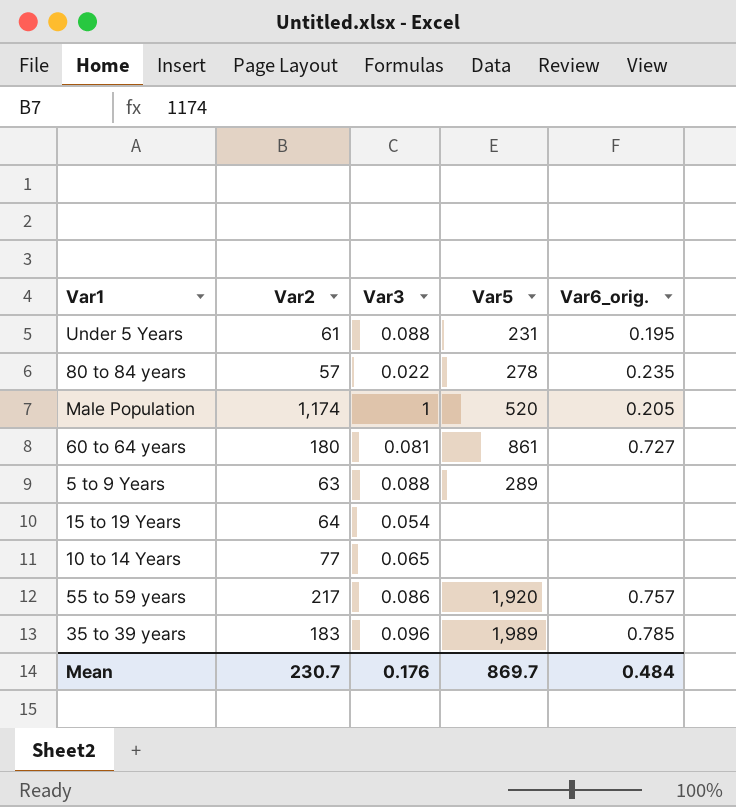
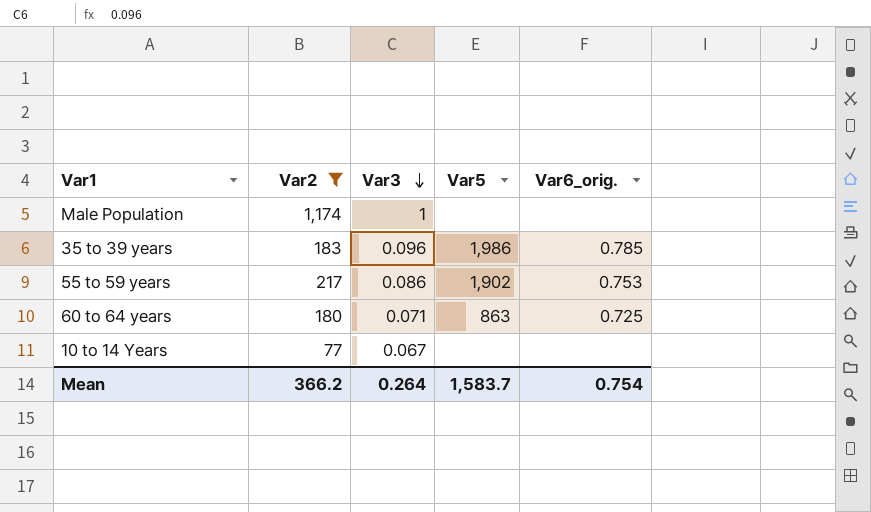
filter: none -> Var2 >= 77
row order: none -> Var3 descending
Male Population | Var5: 520 -> none
Male Population | Var6_orig.: 0.205 -> none
35 to 39 years | Var5: 1,989 -> 1,986
55 to 59 years | Var5: 1,920 -> 1,902
55 to 59 years | Var6_orig.: 0.757 -> 0.753
60 to 64 years | Var3: 0.081 -> 0.071
60 to 64 years | Var5: 861 -> 863
60 to 64 years | Var6_orig.: 0.727 -> 0.725
10 to 14 Years | Var3: 0.065 -> 0.067
Mean | Var2: 230.7 -> 366.2
Mean | Var3: 0.176 -> 0.264
Mean | Var5: 869.7 -> 1,583.7
Mean | Var6_orig.: 0.484 -> 0.754

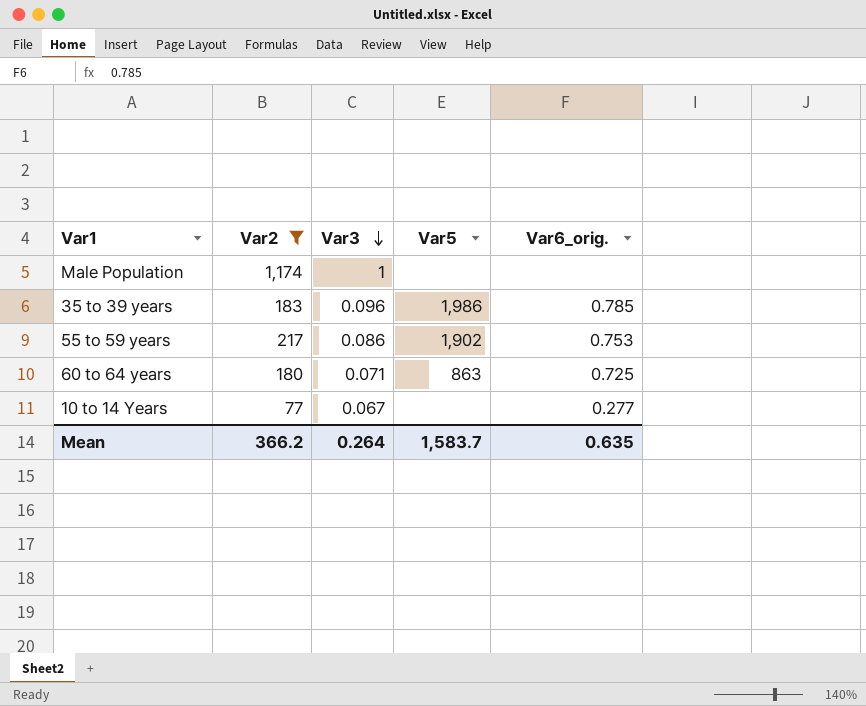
10 to 14 Years | Var6_orig.: none -> 0.277
Mean | Var6_orig.: 0.754 -> 0.635

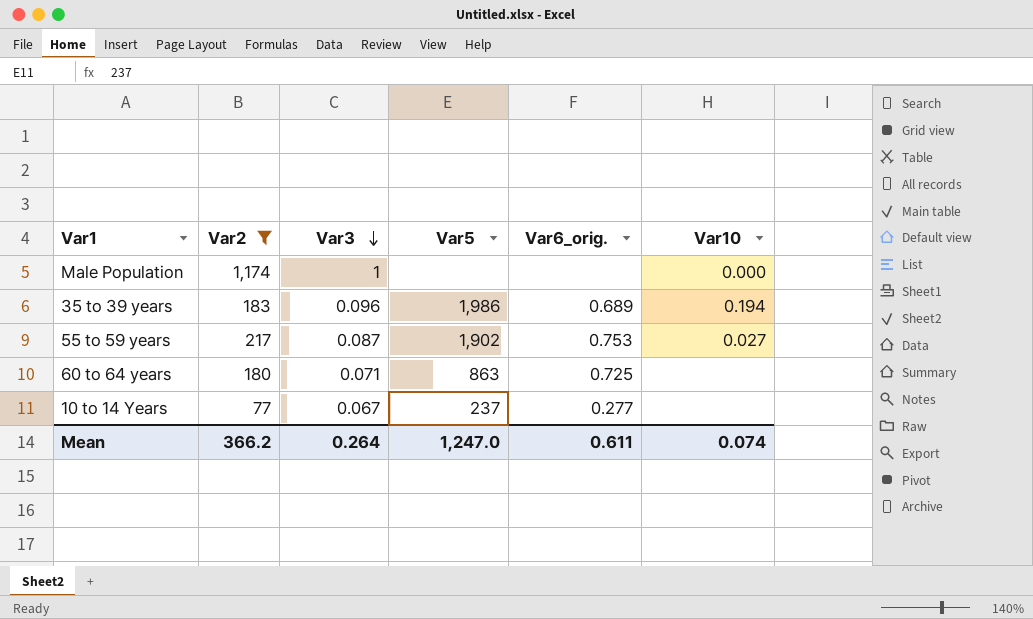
column Var10 | position: none -> 6
35 to 39 years | Var6_orig.: 0.785 -> 0.689
55 to 59 years | Var3: 0.086 -> 0.087
10 to 14 Years | Var5: none -> 237
Mean | Var5: 1,583.7 -> 1,247.0
Mean | Var6_orig.: 0.635 -> 0.611

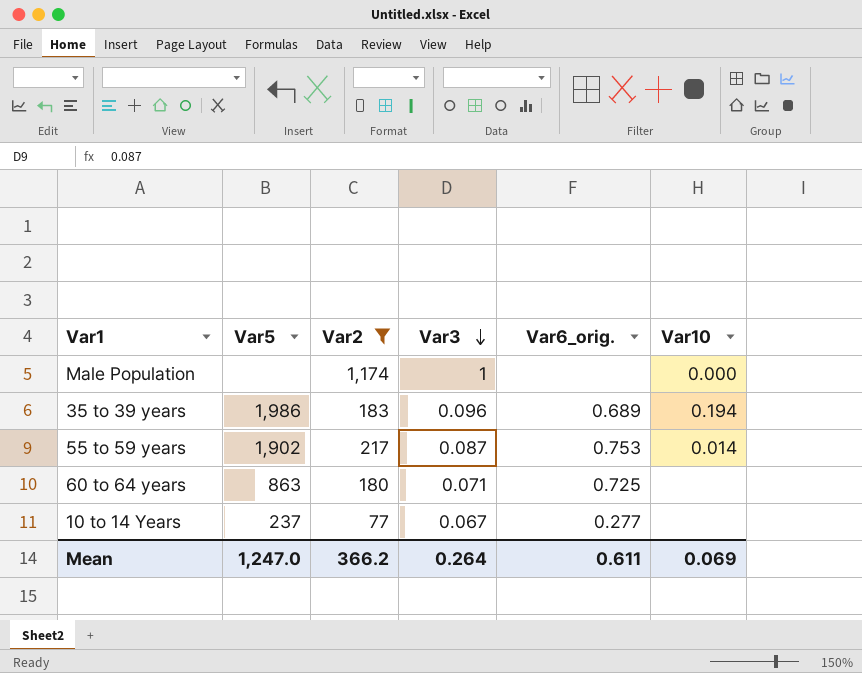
column Var5 | position: 4 -> 2
55 to 59 years | Var10: 0.027 -> 0.014
Mean | Var10: 0.074 -> 0.069

